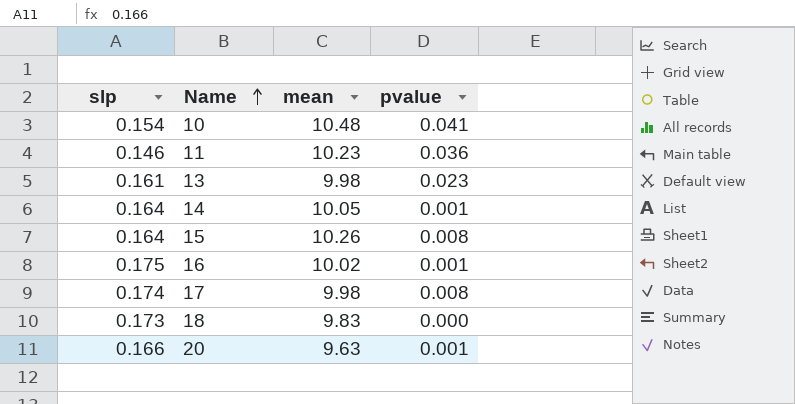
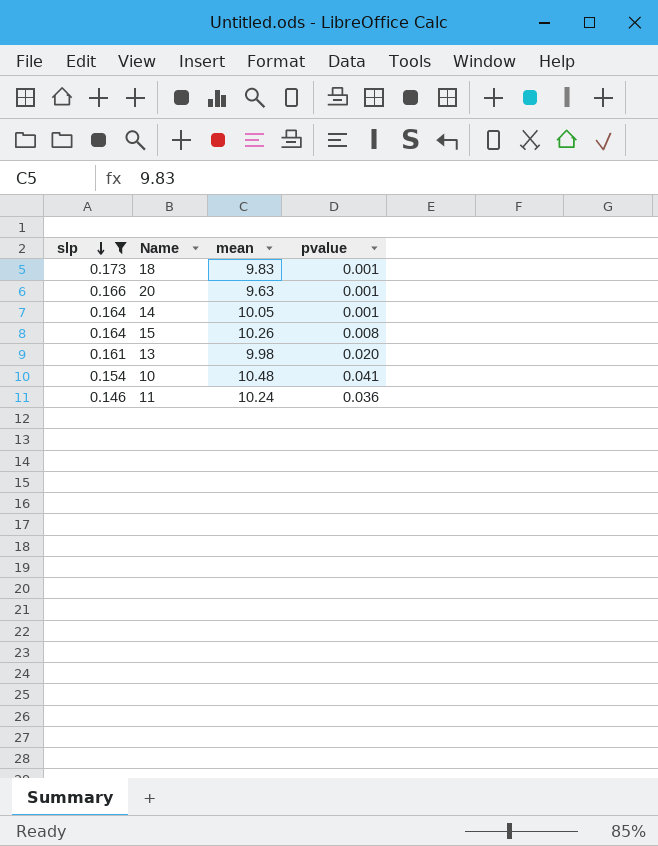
filter: none -> slp <= 0.173
row order: Name ascending -> slp descending
18 | pvalue: 0.000 -> 0.001
13 | pvalue: 0.023 -> 0.020
11 | mean: 10.23 -> 10.24

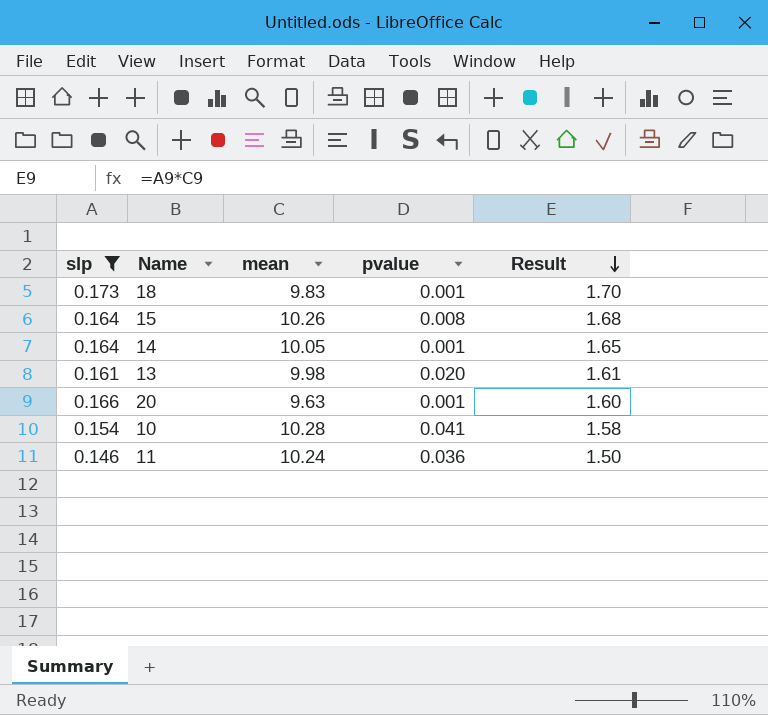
row order: slp descending -> Result descending
column Result | formula: none -> [slp] * [mean]
10 | mean: 10.48 -> 10.28

